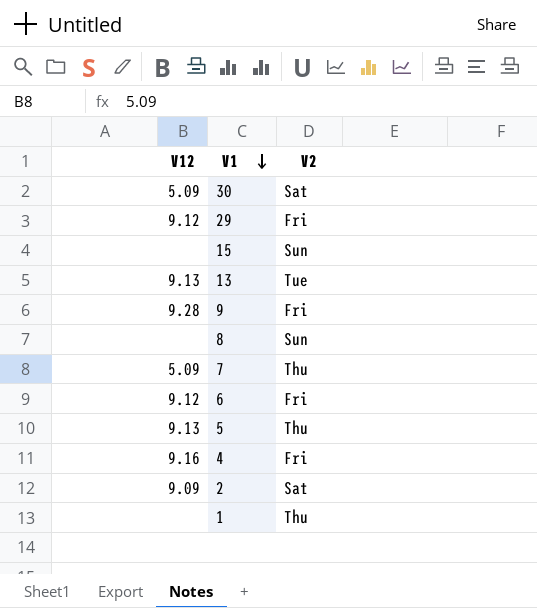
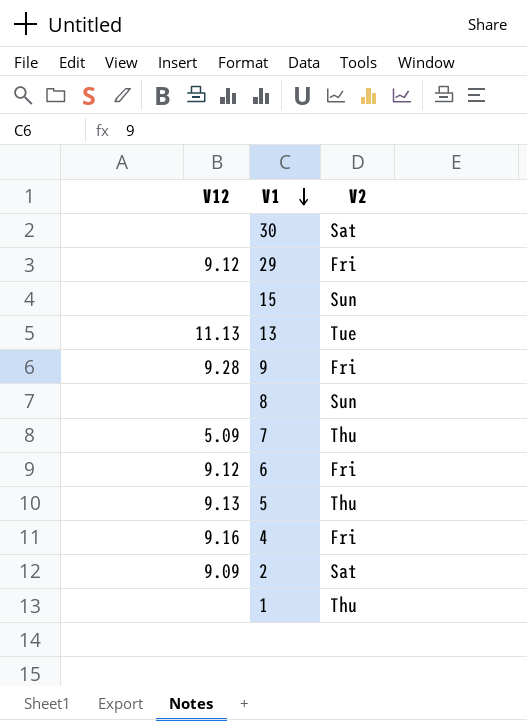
30 | V12: 5.09 -> none
13 | V12: 9.13 -> 11.13

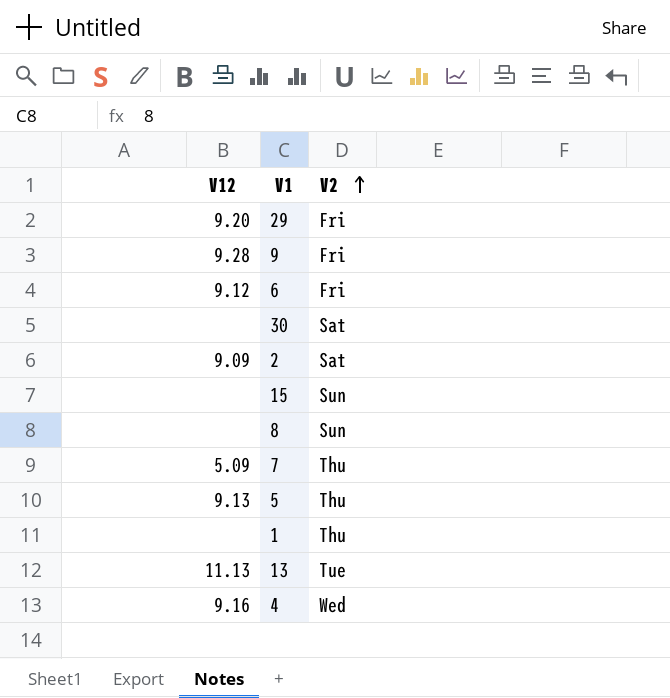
row order: V1 descending -> V2 ascending
29 | V12: 9.12 -> 9.20
4 | V2: Fri -> Wed

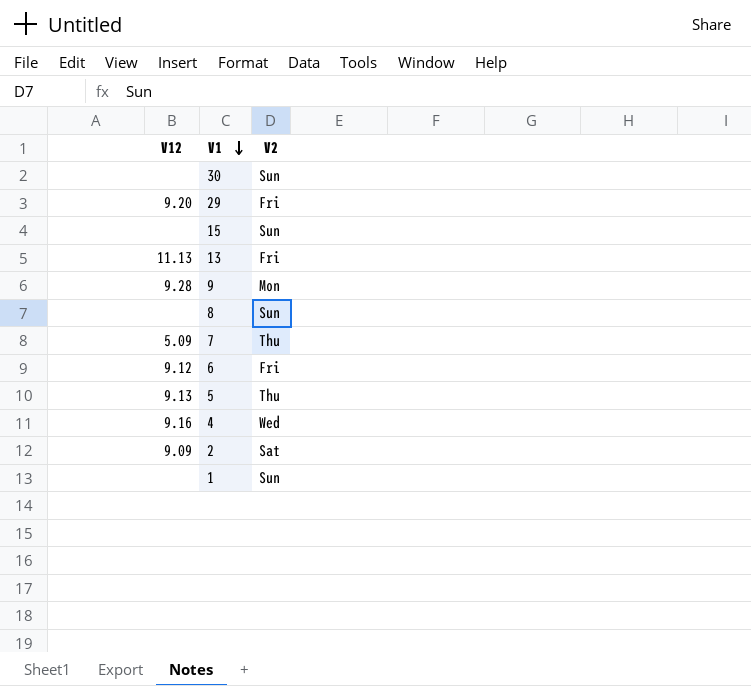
row order: V2 ascending -> V1 descending
30 | V2: Sat -> Sun
13 | V2: Tue -> Fri
9 | V2: Fri -> Mon
1 | V2: Thu -> Sun

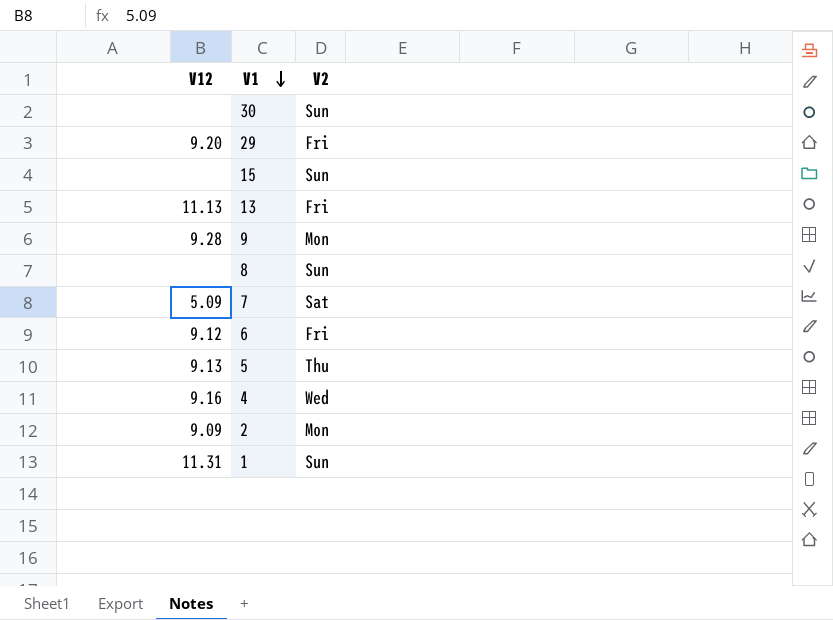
7 | V2: Thu -> Sat
2 | V2: Sat -> Mon
1 | V12: none -> 11.31

